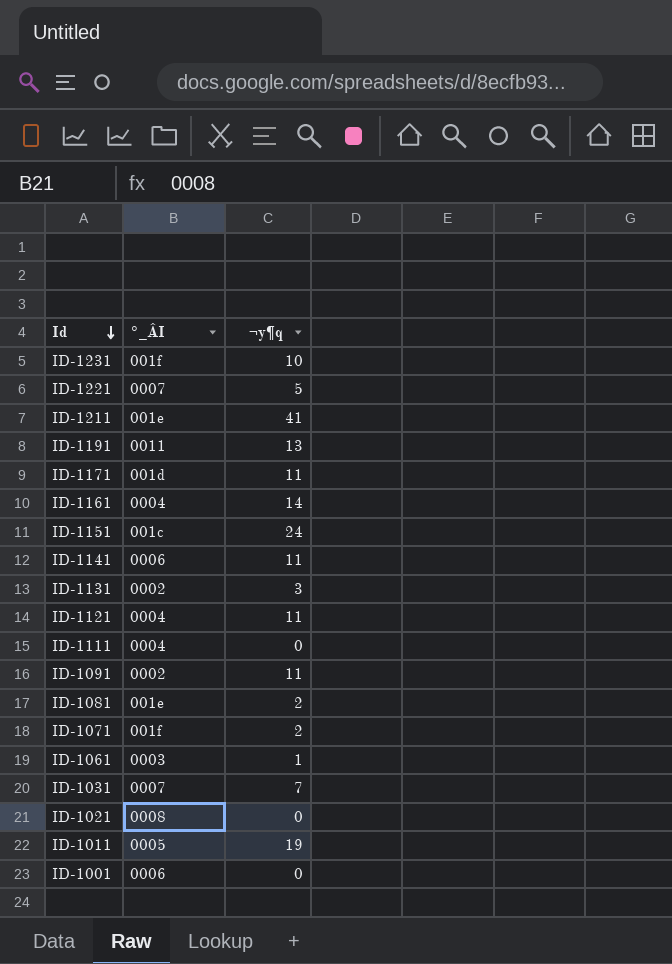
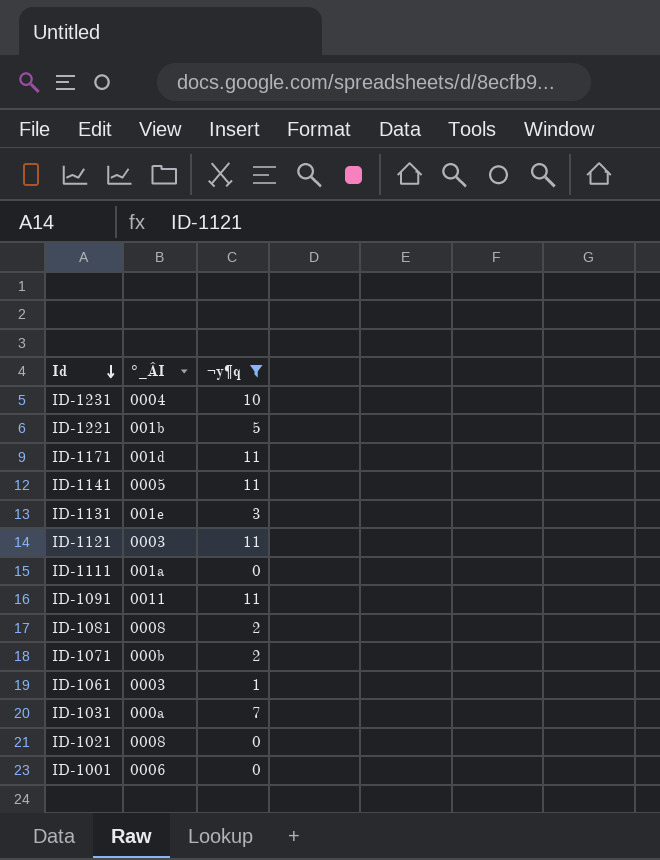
filter: none -> ¬y¶q <= 11
ID-1231 | °_ÂI: 001f -> 0004
ID-1221 | °_ÂI: 0007 -> 001b
ID-1141 | °_ÂI: 0006 -> 0005
ID-1131 | °_ÂI: 0002 -> 001e
ID-1121 | °_ÂI: 0004 -> 0003
ID-1111 | °_ÂI: 0004 -> 001a
ID-1091 | °_ÂI: 0002 -> 0011
ID-1081 | °_ÂI: 001e -> 0008
ID-1071 | °_ÂI: 001f -> 000b
ID-1031 | °_ÂI: 0007 -> 000a

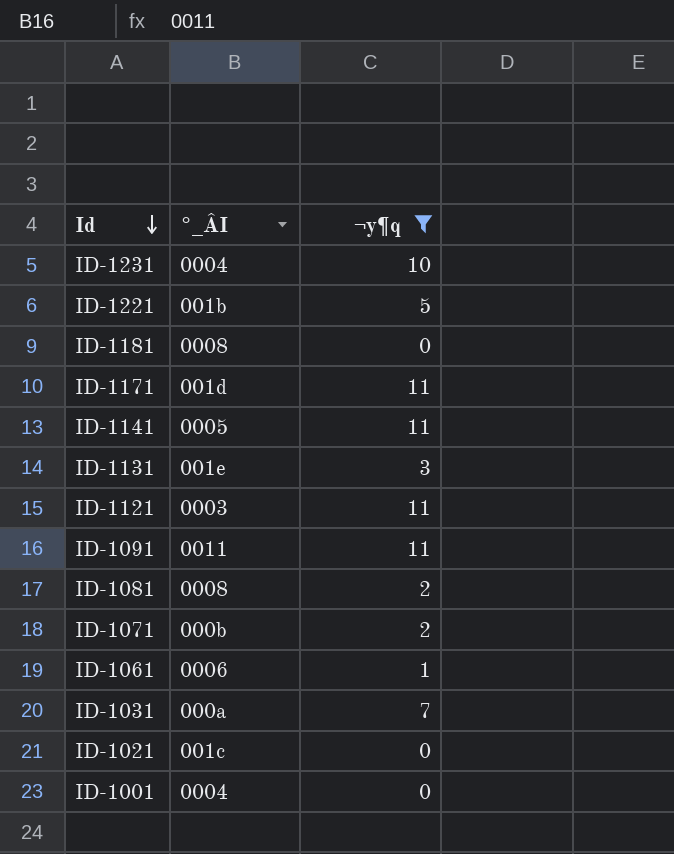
row ID-1111: 001a | 0 -> none
row ID-1181: none -> 0008 | 0
ID-1061 | °_ÂI: 0003 -> 0006
ID-1021 | °_ÂI: 0008 -> 001c
ID-1001 | °_ÂI: 0006 -> 0004

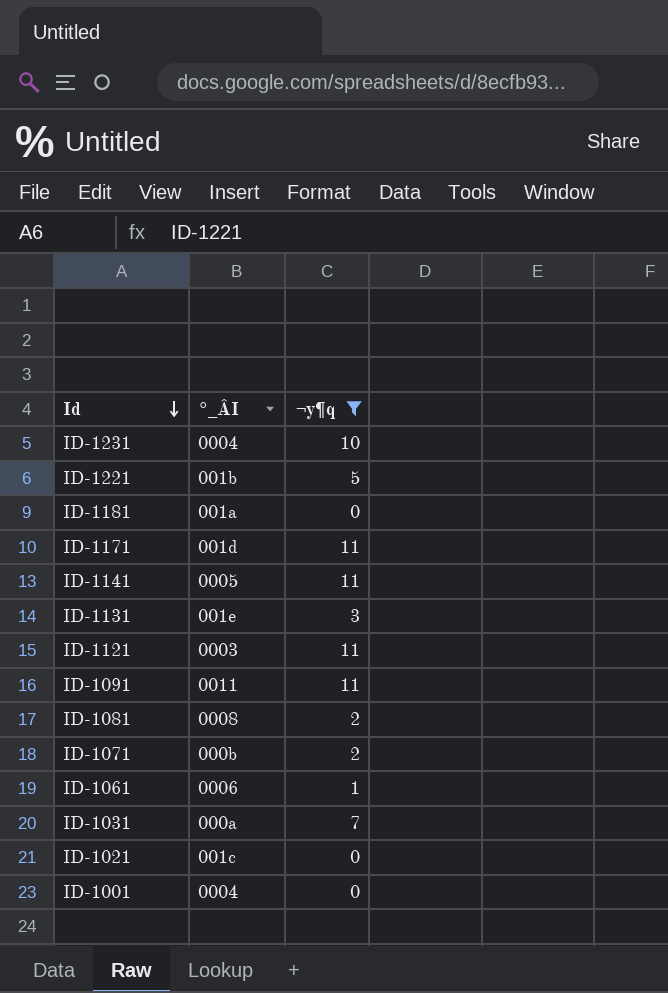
ID-1181 | °_ÂI: 0008 -> 001a

